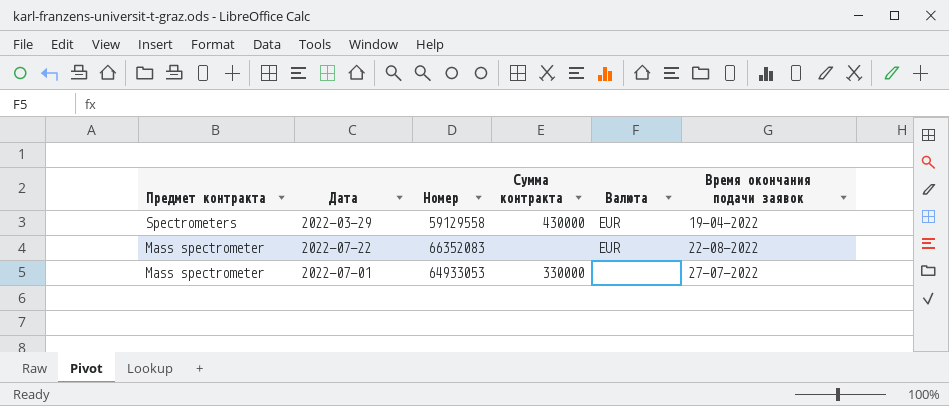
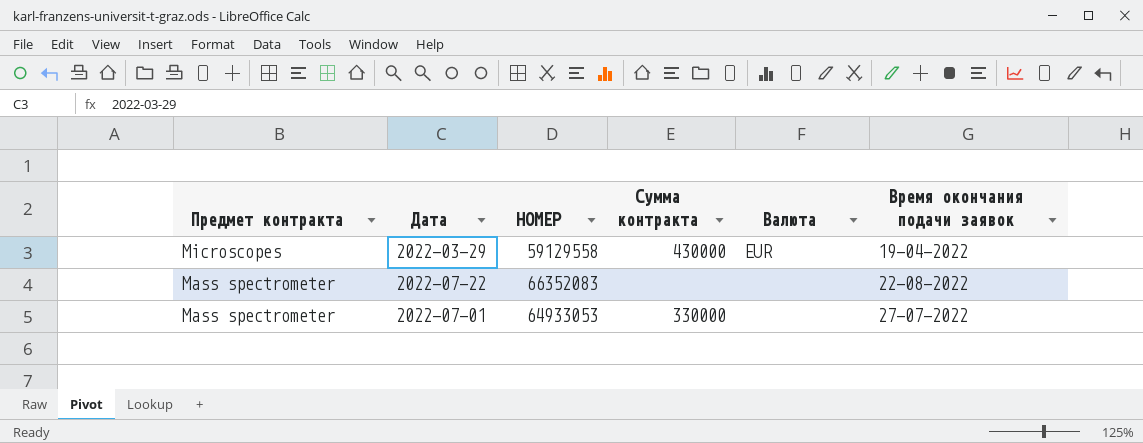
column name: Номер -> НОМЕР
2022-03-29 | Предмет контракта: Spectrometers -> Microscopes
2022-07-22 | Валюта: EUR -> none

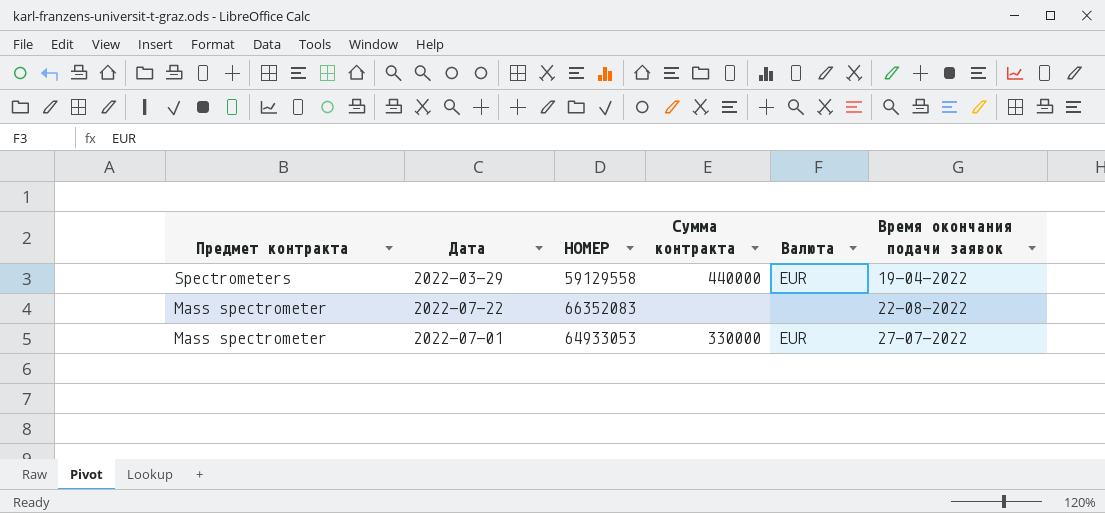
2022-03-29 | Предмет контракта: Microscopes -> Spectrometers
2022-03-29 | Сумма контракта: 430000 -> 440000
2022-07-01 | Валюта: none -> EUR

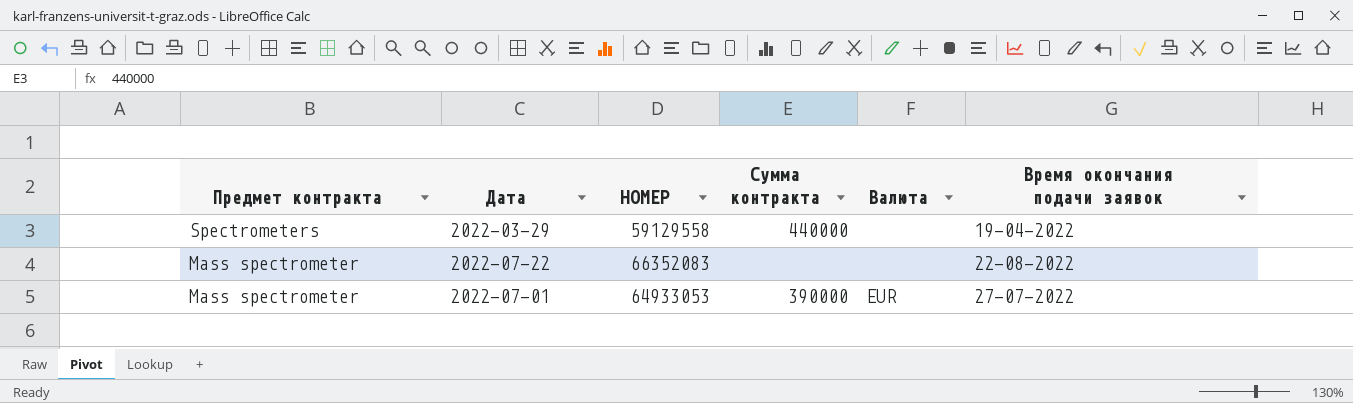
2022-03-29 | Валюта: EUR -> none
2022-07-01 | Сумма контракта: 330000 -> 390000

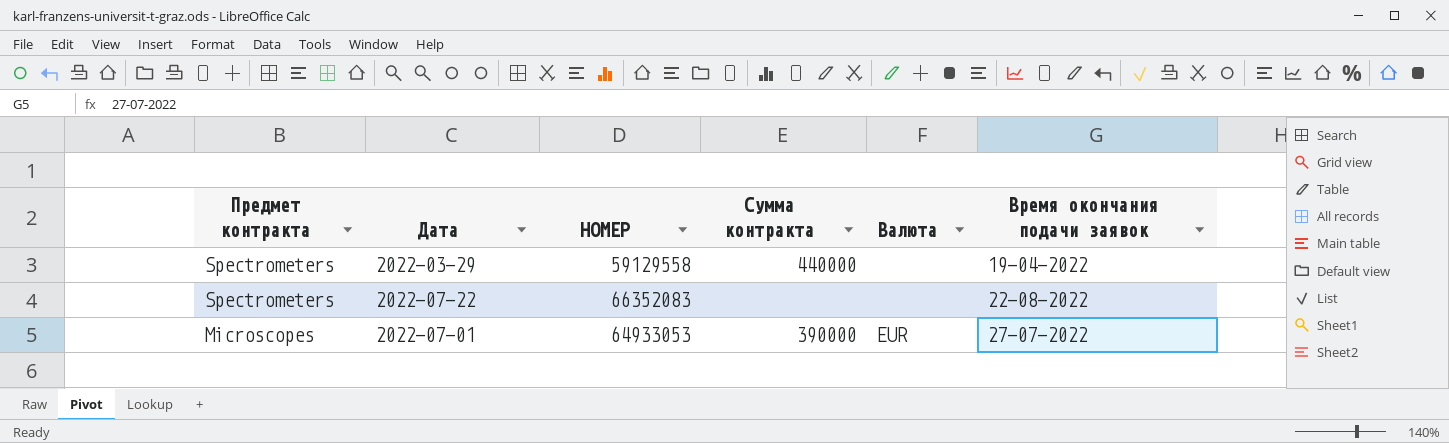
2022-07-22 | Предмет контракта: Mass spectrometer -> Spectrometers
2022-07-01 | Предмет контракта: Mass spectrometer -> Microscopes

